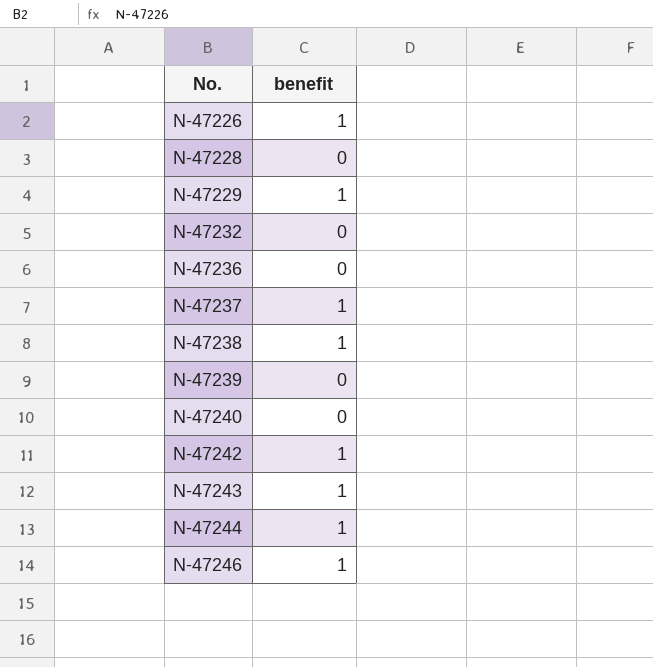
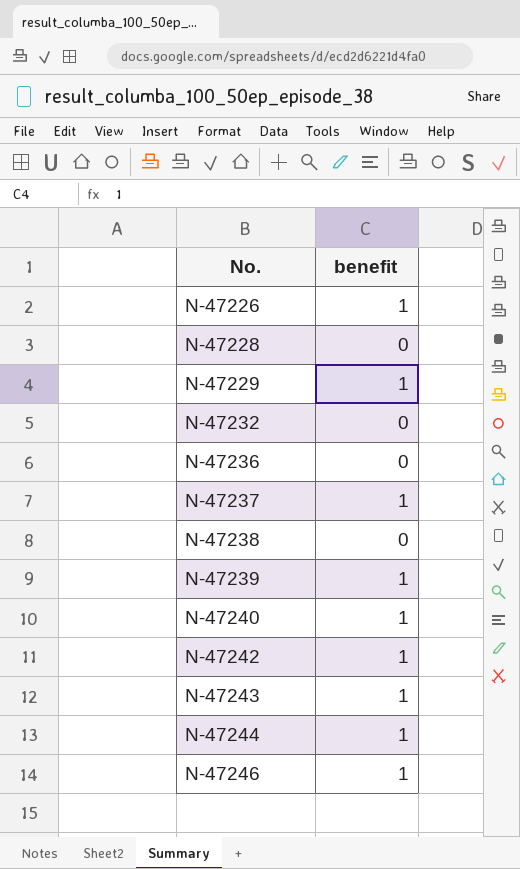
N-47238 | benefit: 1 -> 0
N-47239 | benefit: 0 -> 1
N-47240 | benefit: 0 -> 1

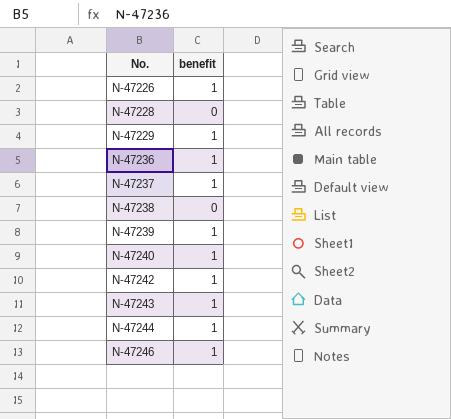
row N-47232: 0 -> none
N-47236 | benefit: 0 -> 1

